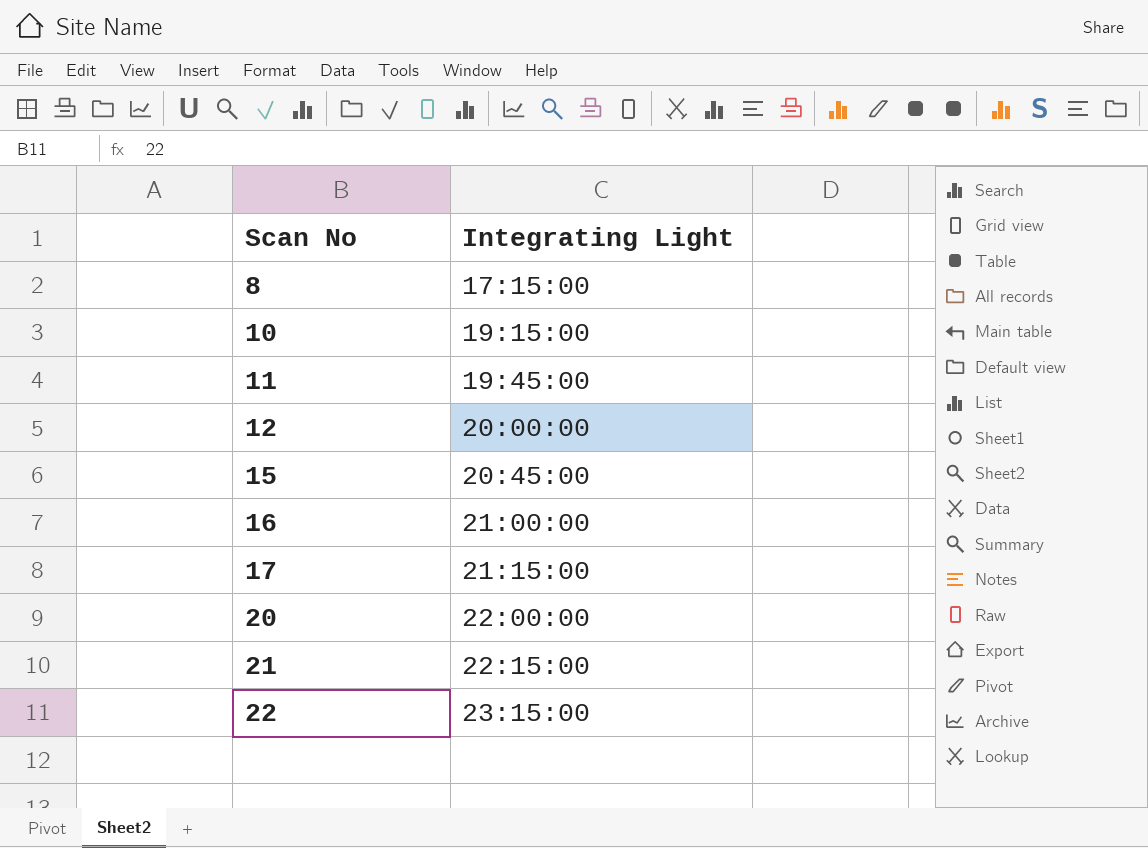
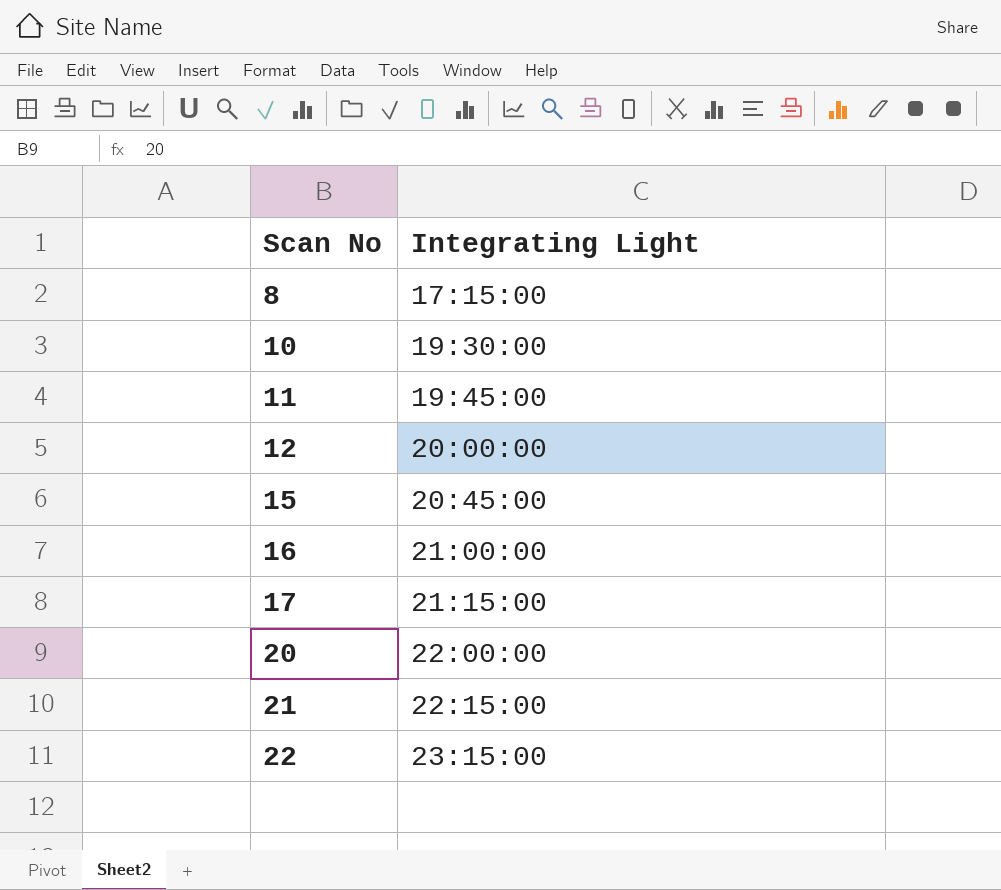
10 | Integrating Light: 19:15:00 -> 19:30:00

